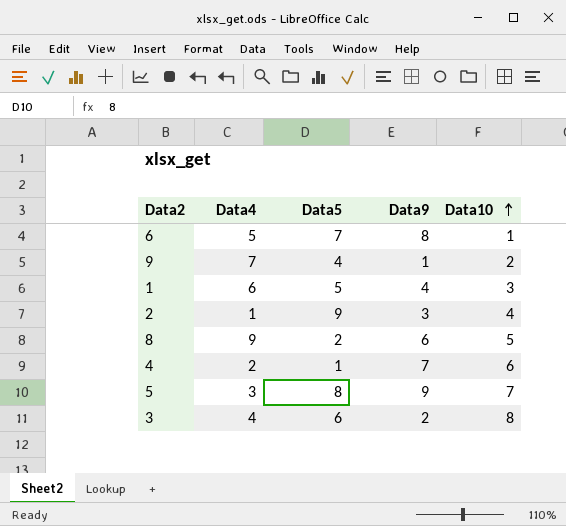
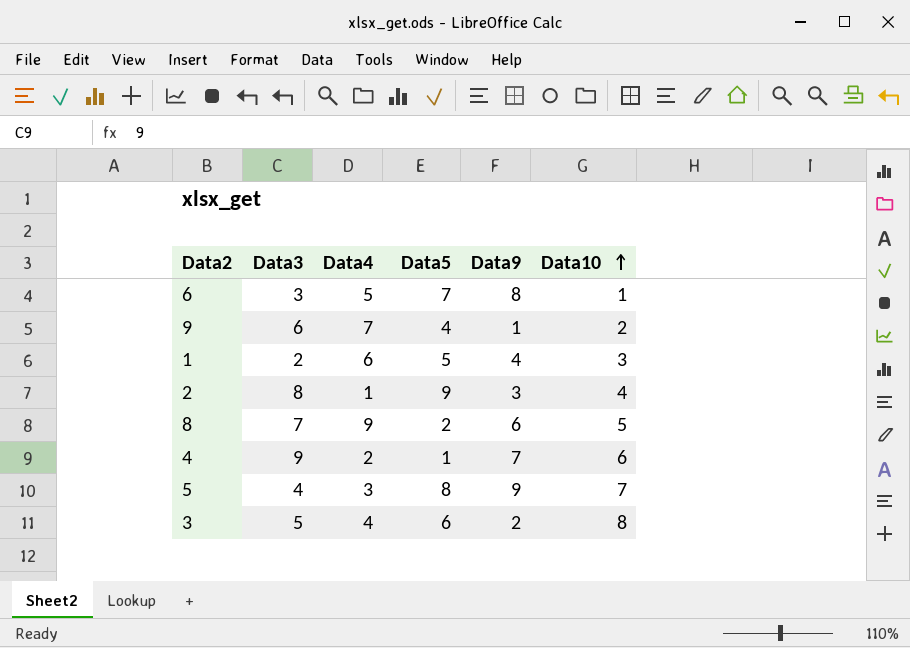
column Data3 | position: none -> 2

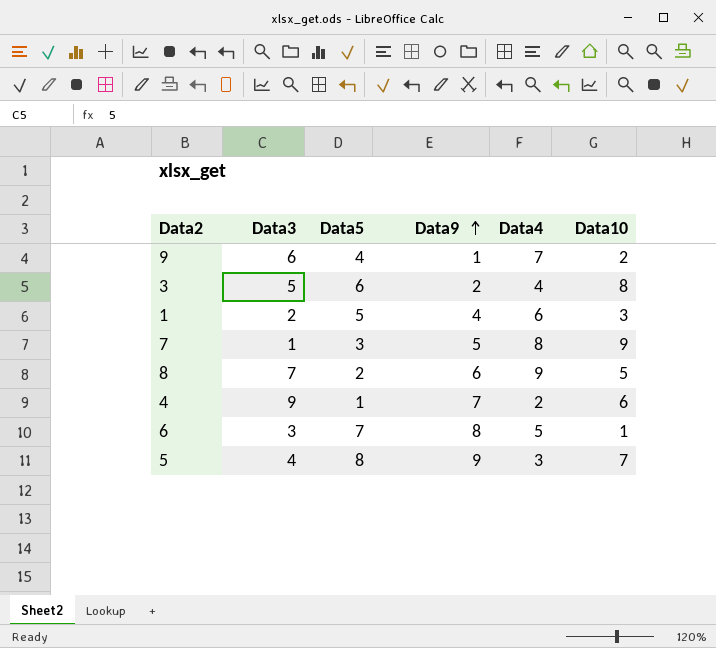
row order: Data10 ascending -> Data9 ascending
column Data4 | position: 3 -> 5
row 2: 8 | 1 | 9 | 3 | 4 -> none
row 7: none -> 1 | 3 | 5 | 8 | 9

